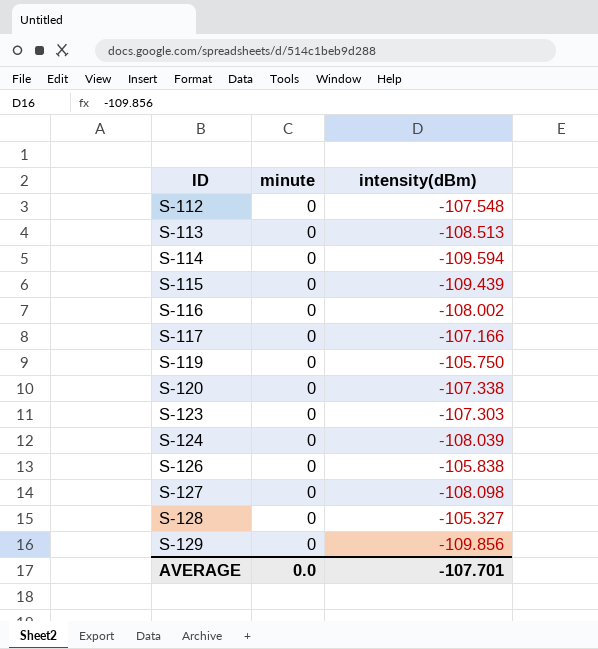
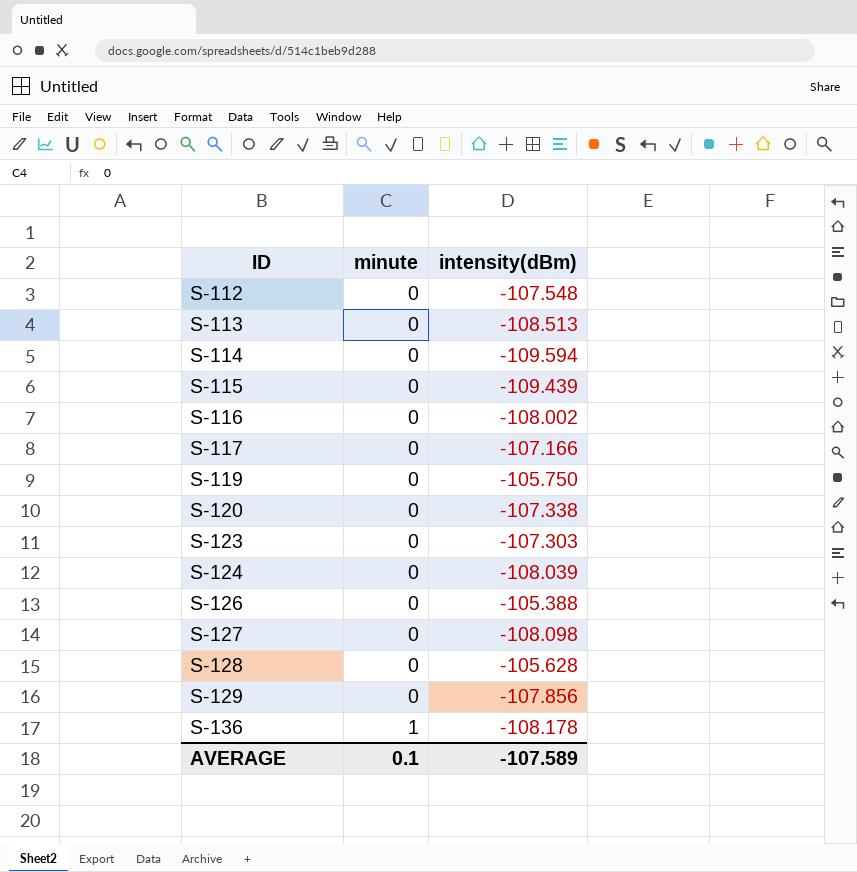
S-126 | intensity(dBm): -105.838 -> -105.388
S-128 | intensity(dBm): -105.327 -> -105.628
S-129 | intensity(dBm): -109.856 -> -107.856
row S-136: none -> 1 | -108.178
AVERAGE | minute: 0.0 -> 0.1
AVERAGE | intensity(dBm): -107.701 -> -107.589

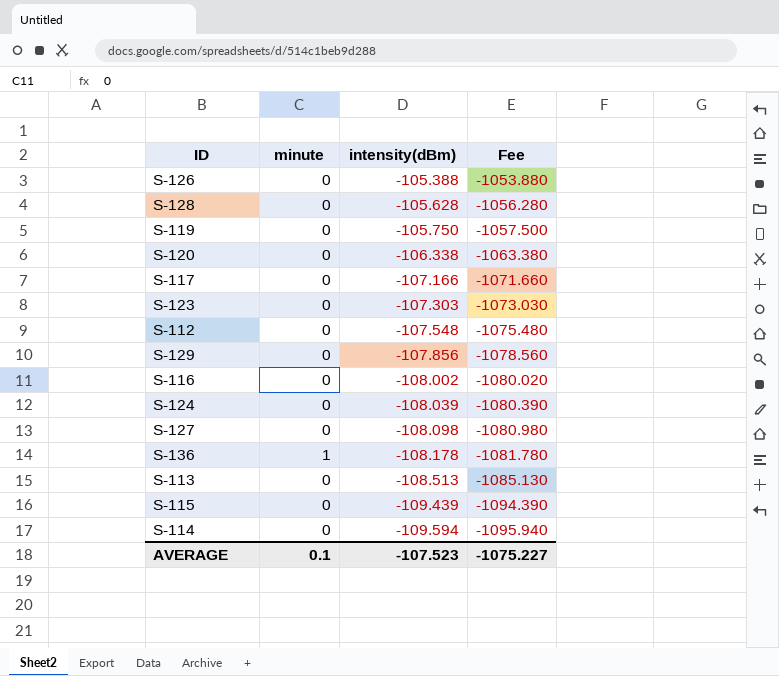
row order: ID ascending -> intensity(dBm) descending
column Fee | formula: none -> [intensity(dBm)] * 10
S-120 | intensity(dBm): -107.338 -> -106.338
AVERAGE | intensity(dBm): -107.589 -> -107.523

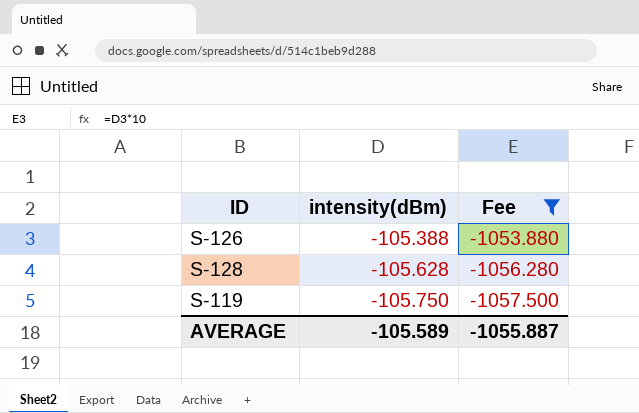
filter: none -> Fee >= -1057.500
column minute | position: 2 -> none
AVERAGE | intensity(dBm): -107.523 -> -105.589
AVERAGE | Fee: -1075.227 -> -1055.887

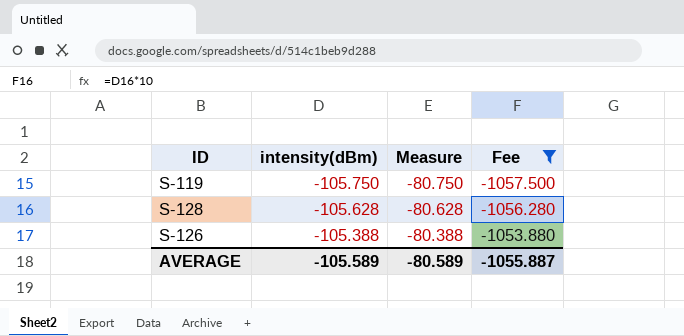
row order: intensity(dBm) descending -> intensity(dBm) ascending
column Measure | formula: none -> [intensity(dBm)] + 25

